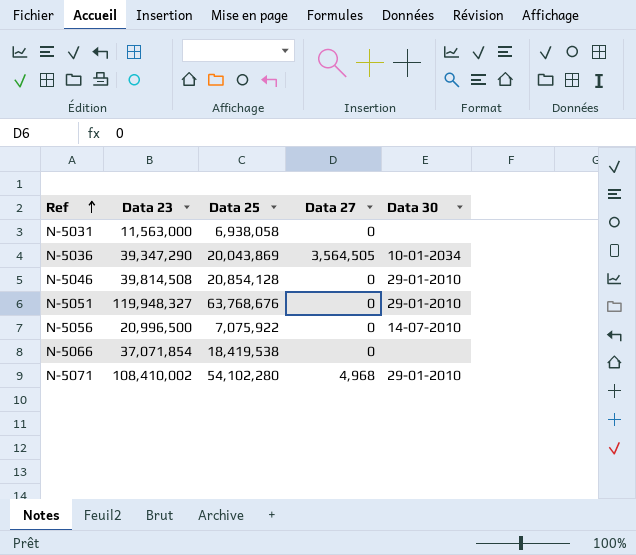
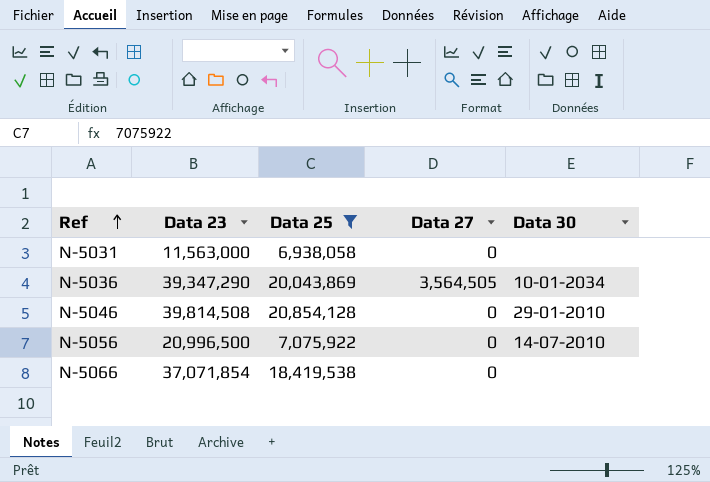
filter: none -> Data 25 <= 20,854,128

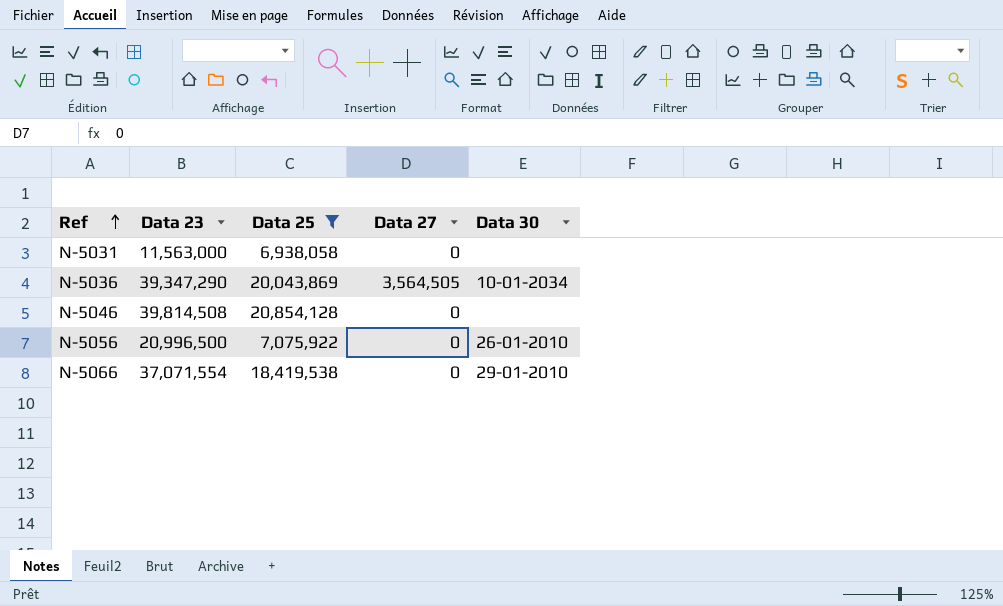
N-5046 | Data 30: 29-01-2010 -> none
N-5056 | Data 30: 14-07-2010 -> 26-01-2010
N-5066 | Data 23: 37,071,854 -> 37,071,554
N-5066 | Data 30: none -> 29-01-2010

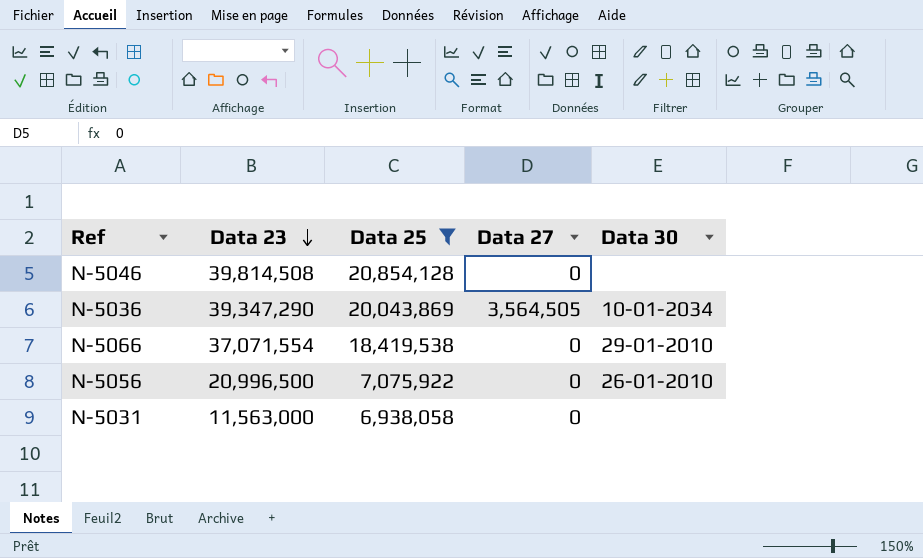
row order: Ref ascending -> Data 23 descending

